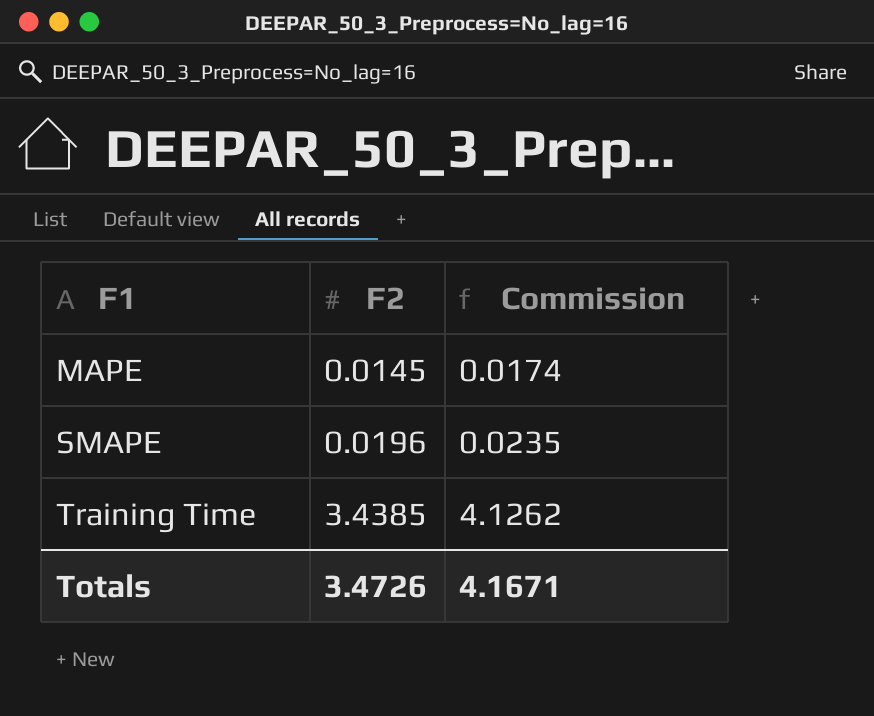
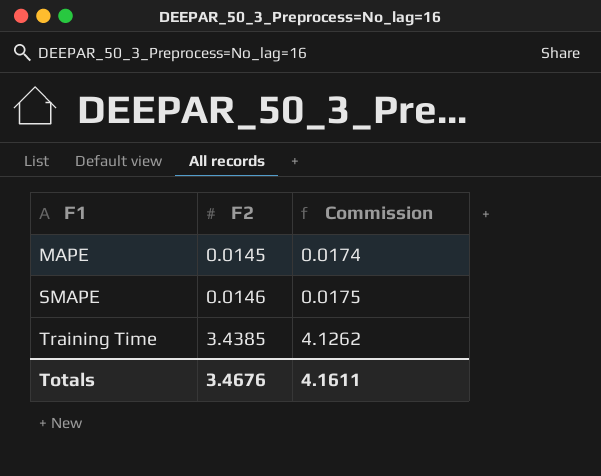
SMAPE | F2: 0.0196 -> 0.0146
SMAPE | Commission: 0.0235 -> 0.0175
Totals | F2: 3.4726 -> 3.4676
Totals | Commission: 4.1671 -> 4.1611

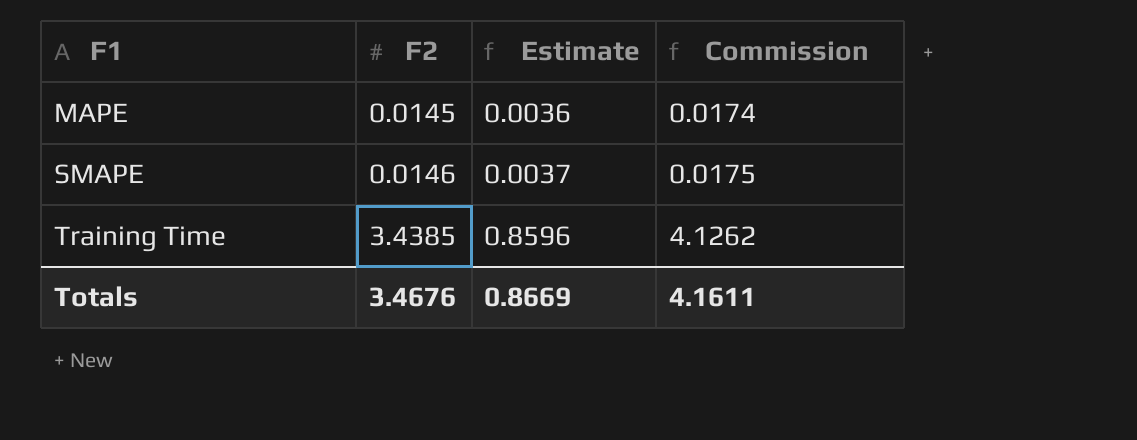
column Estimate | formula: none -> [F2] * 0.25

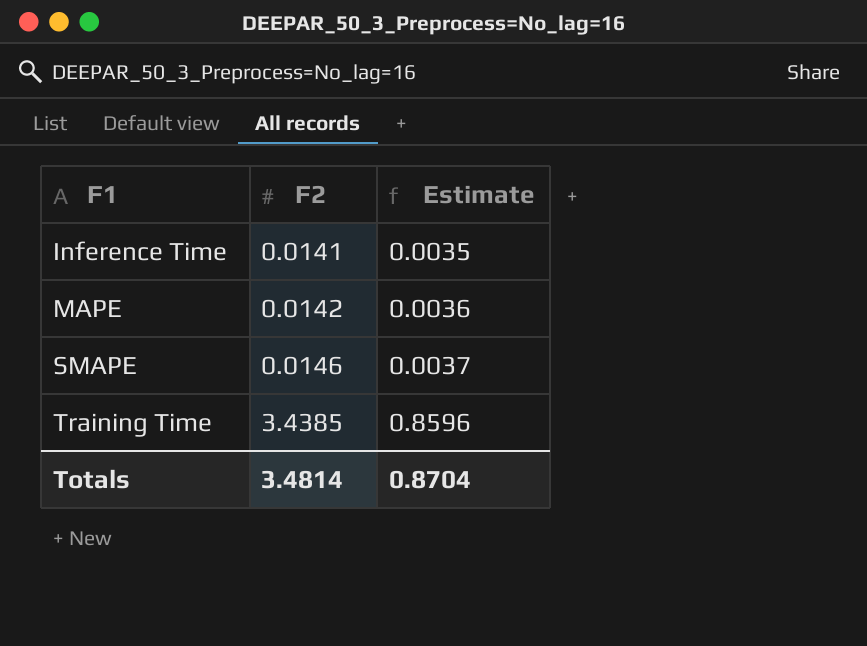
column Commission | formula: [F2] * 1.2 -> none
row Inference Time: none -> 0.0141 | 0.0035
MAPE | F2: 0.0145 -> 0.0142
Totals | F2: 3.4676 -> 3.4814
Totals | Estimate: 0.8669 -> 0.8704

